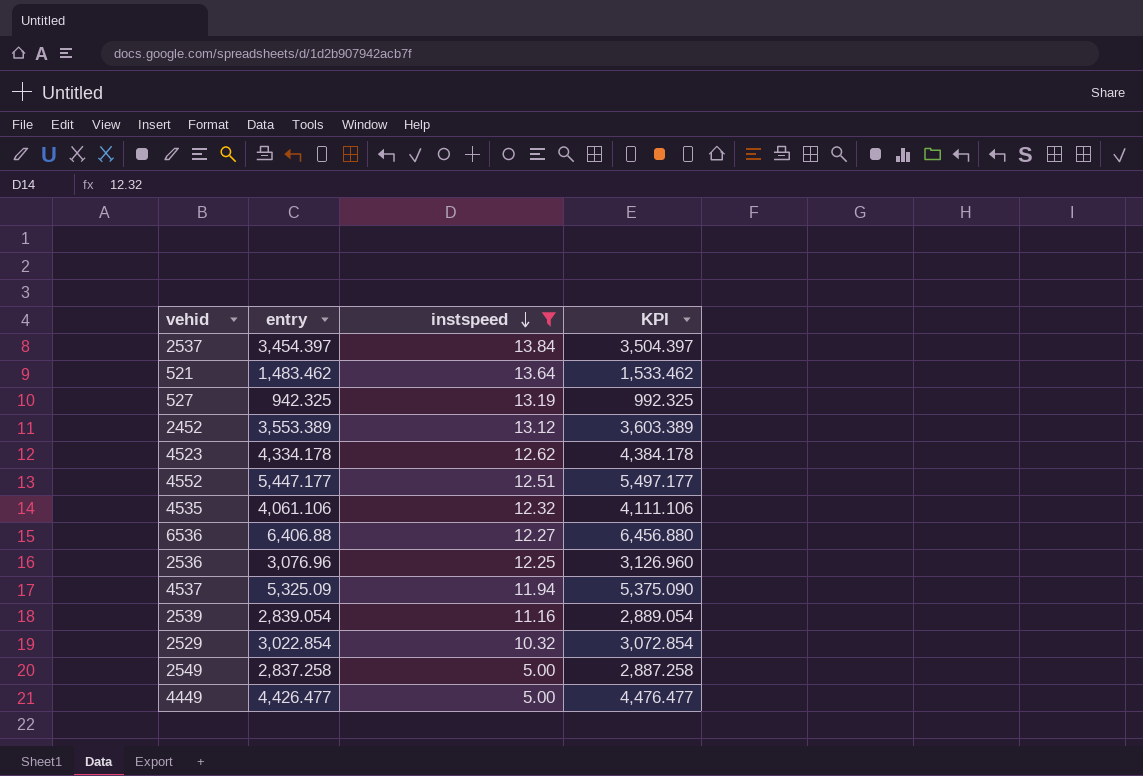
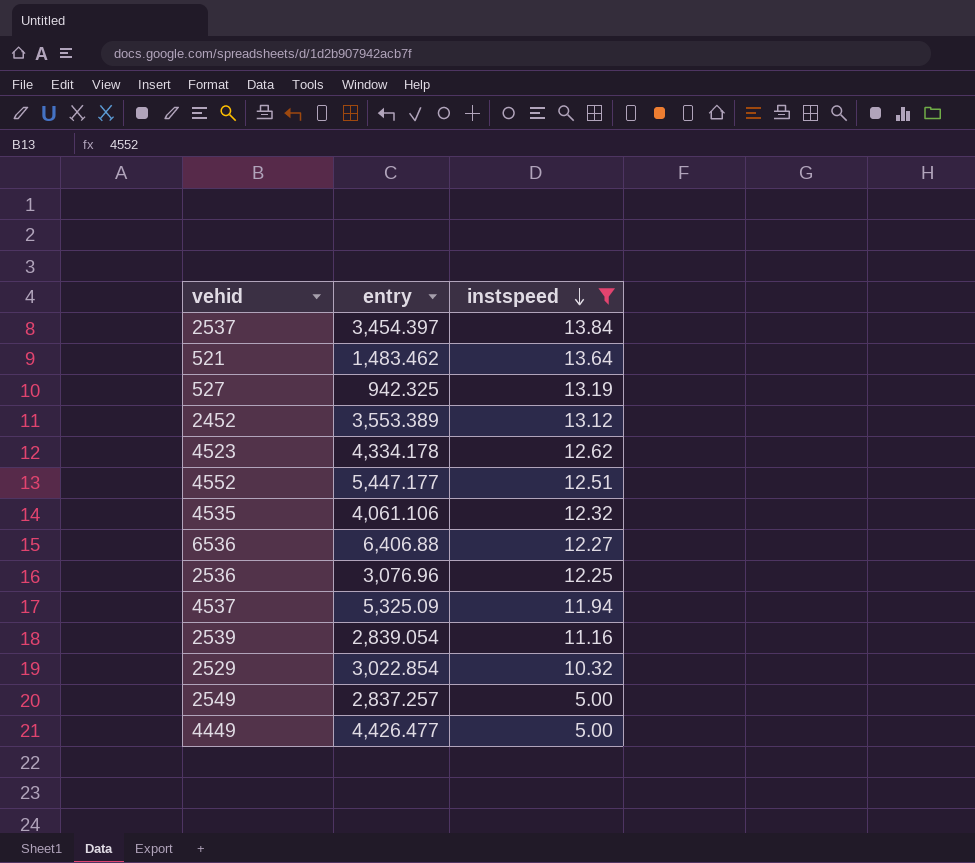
column KPI | formula: [entry] + 50 -> none
2549 | entry: 2,837.258 -> 2,837.257

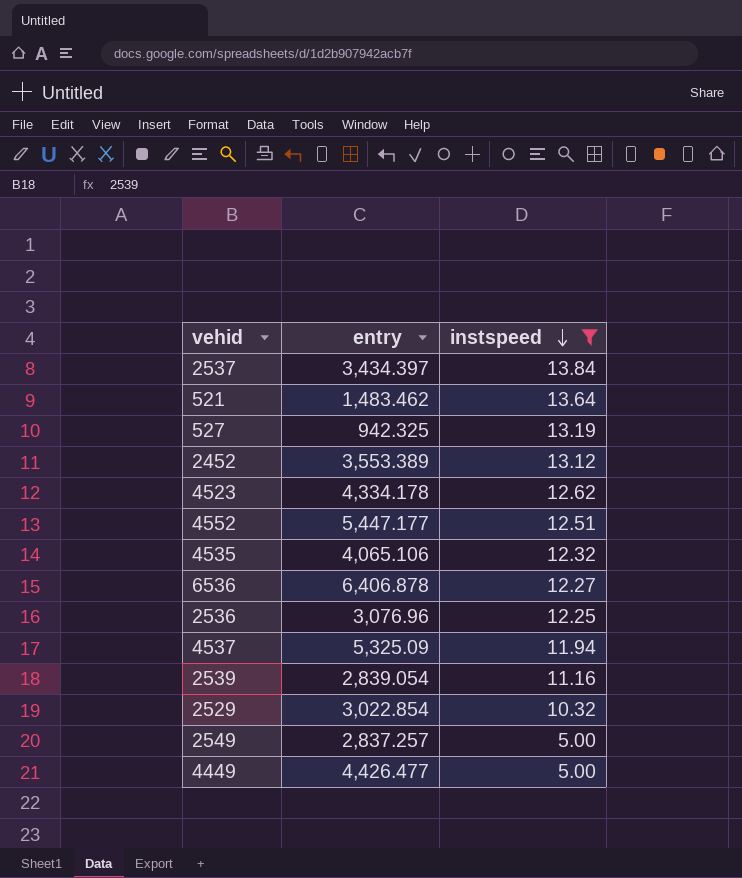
2537 | entry: 3,454.397 -> 3,434.397
4535 | entry: 4,061.106 -> 4,065.106
6536 | entry: 6,406.88 -> 6,406.878

